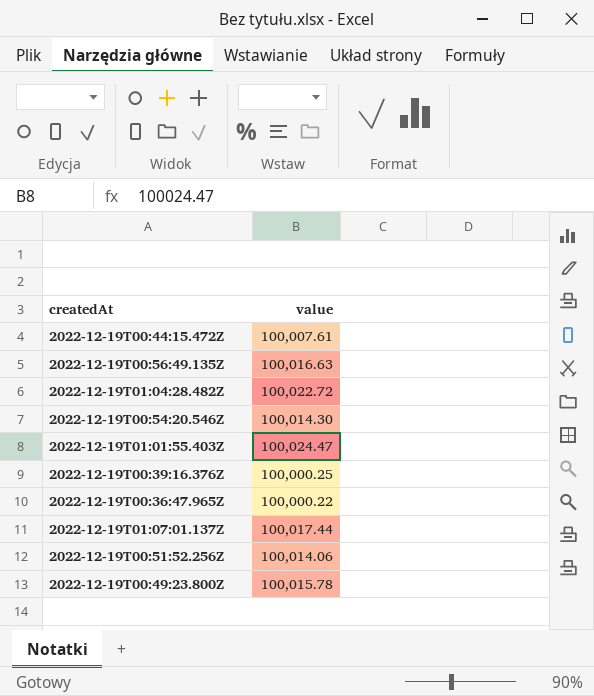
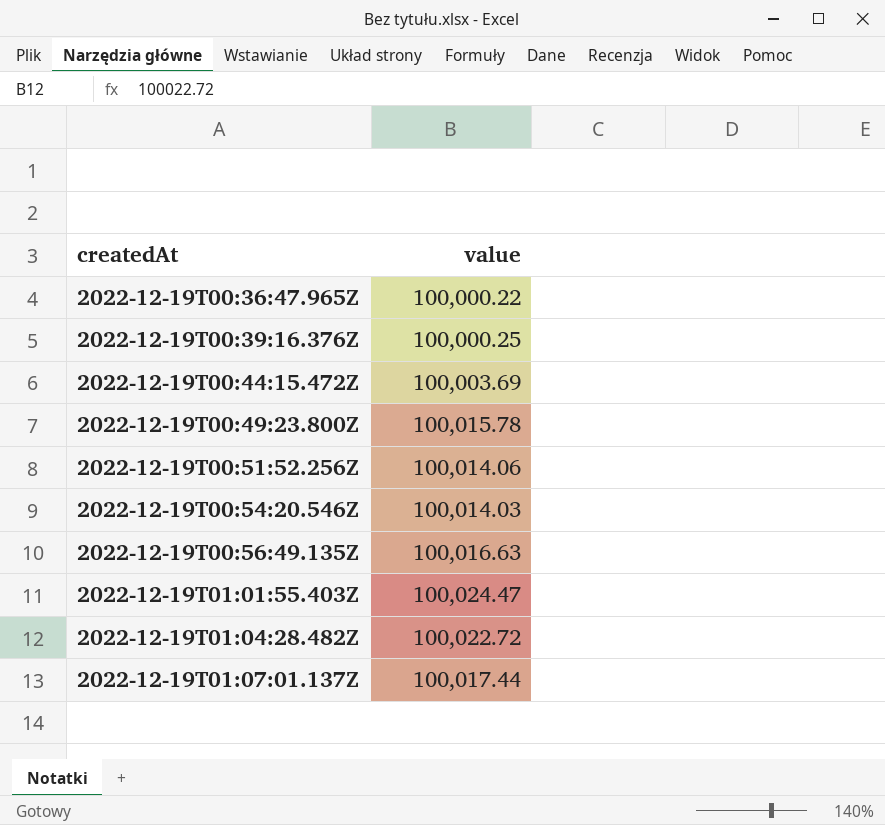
row order: none -> createdAt ascending
2022-12-19T00:44:15.472Z | value: 100,007.61 -> 100,003.69
2022-12-19T00:54:20.546Z | value: 100,014.30 -> 100,014.03

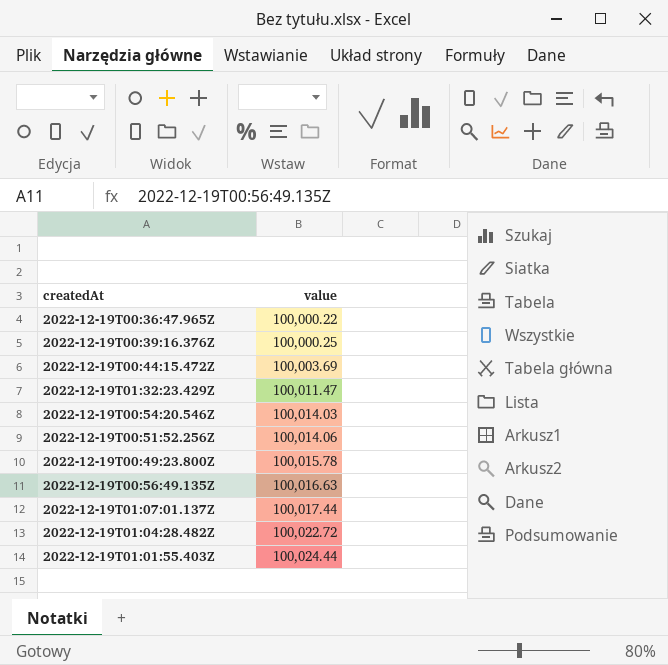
row order: createdAt ascending -> value ascending
row 2022-12-19T01:32:23.429Z: none -> 100,011.47
2022-12-19T01:01:55.403Z | value: 100,024.47 -> 100,024.44

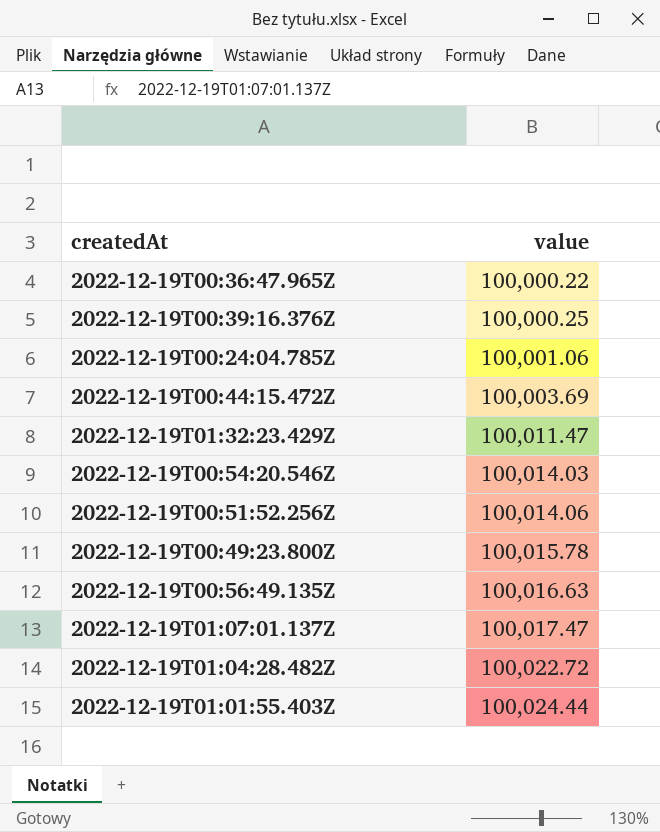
row 2022-12-19T00:24:04.785Z: none -> 100,001.06
2022-12-19T01:07:01.137Z | value: 100,017.44 -> 100,017.47

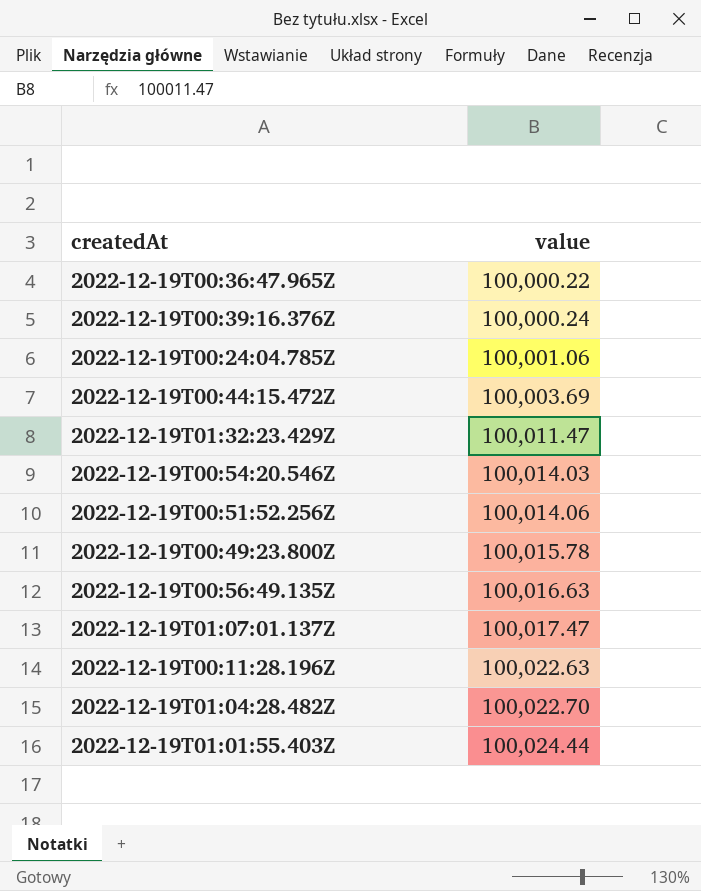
2022-12-19T00:39:16.376Z | value: 100,000.25 -> 100,000.24
row 2022-12-19T00:11:28.196Z: none -> 100,022.63
2022-12-19T01:04:28.482Z | value: 100,022.72 -> 100,022.70

